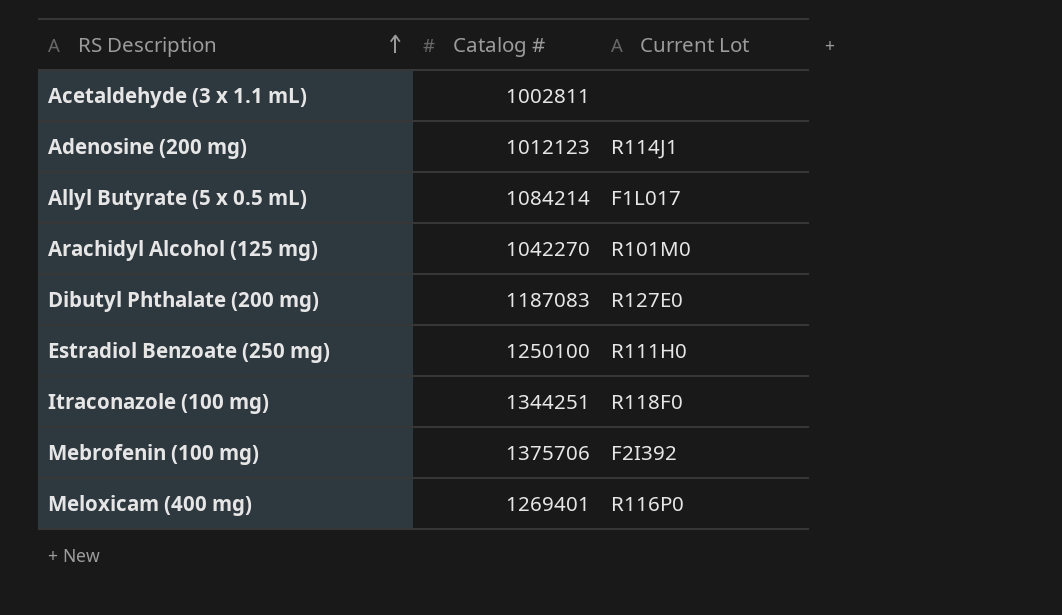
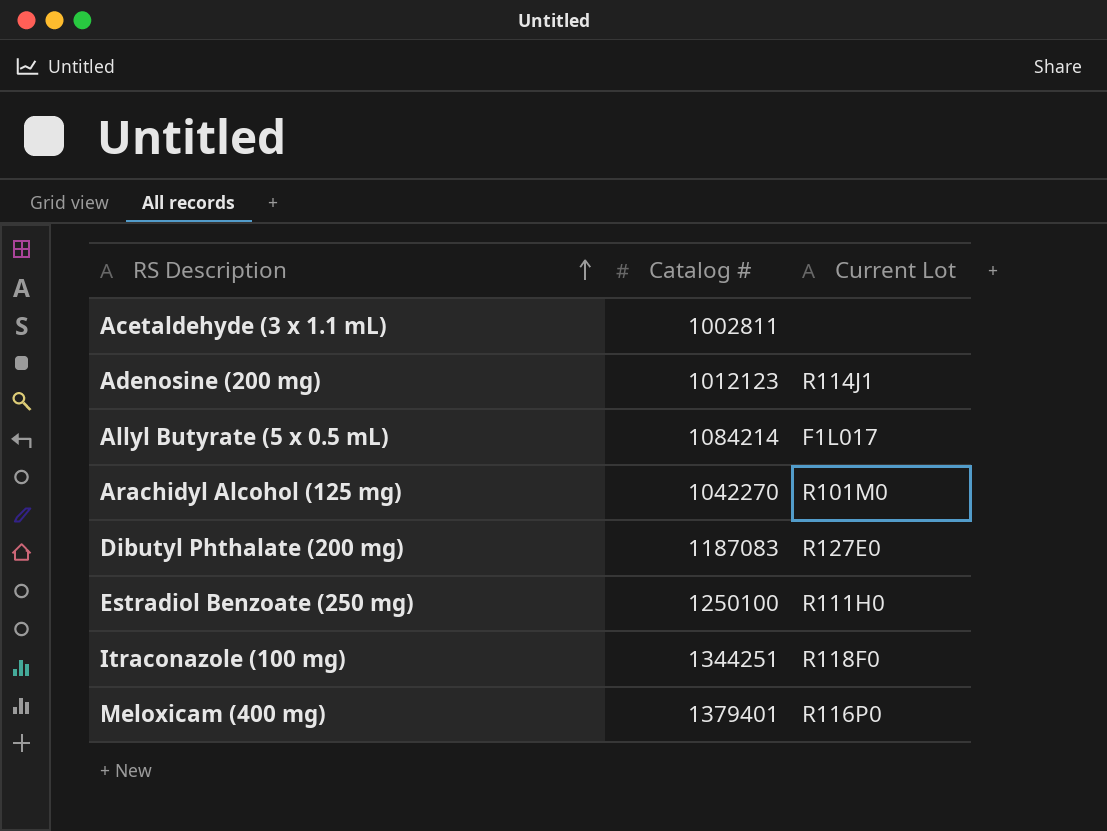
row Mebrofenin (100 mg): 1375706 | F2I392 -> none
Meloxicam (400 mg) | Catalog #: 1269401 -> 1379401

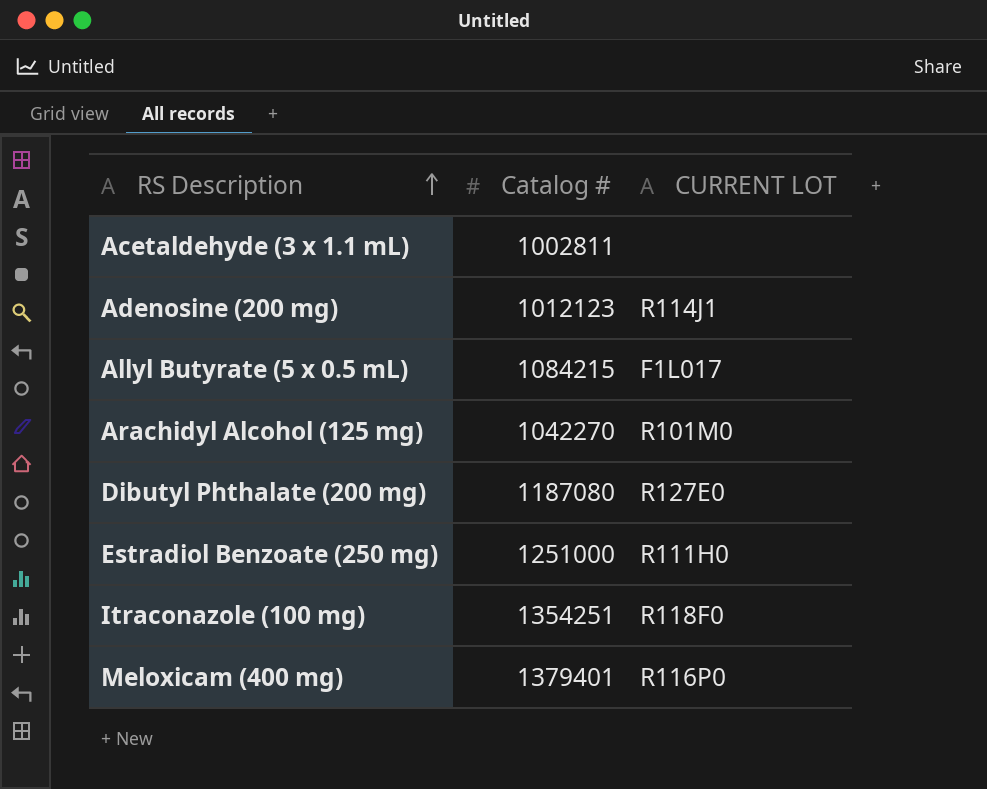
column name: Current Lot -> CURRENT LOT
Allyl Butyrate (5 x 0.5 mL) | Catalog #: 1084214 -> 1084215
Dibutyl Phthalate (200 mg) | Catalog #: 1187083 -> 1187080
Estradiol Benzoate (250 mg) | Catalog #: 1250100 -> 1251000
Itraconazole (100 mg) | Catalog #: 1344251 -> 1354251

